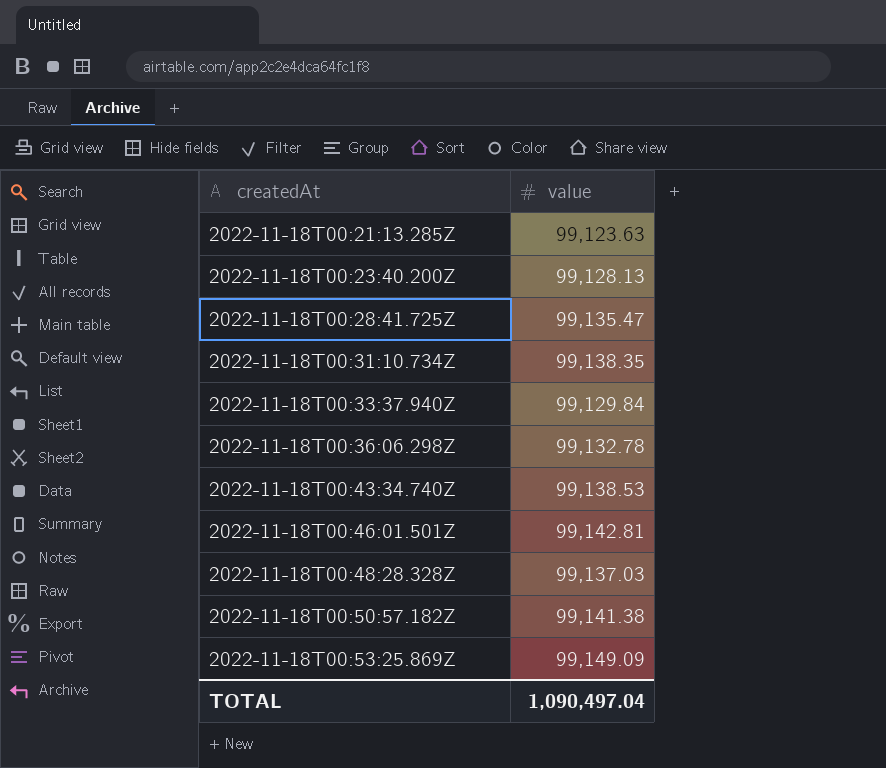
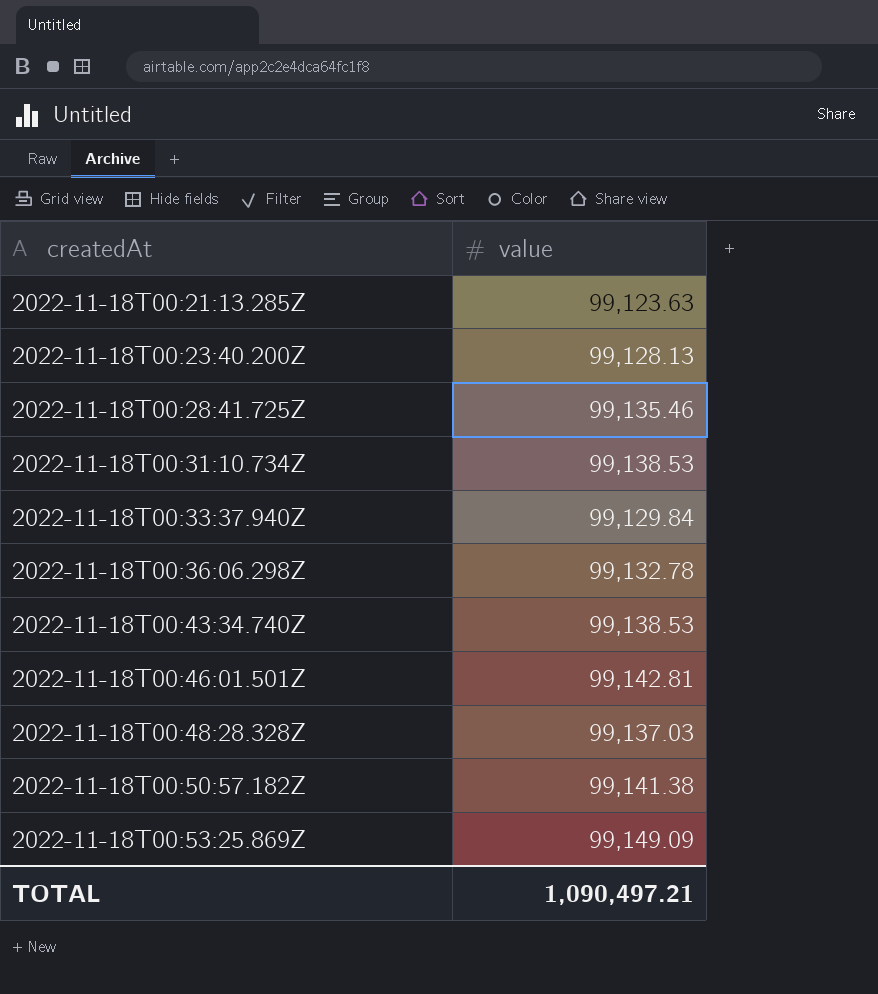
2022-11-18T00:28:41.725Z | value: 99,135.47 -> 99,135.46
2022-11-18T00:31:10.734Z | value: 99,138.35 -> 99,138.53
TOTAL | value: 1,090,497.04 -> 1,090,497.21

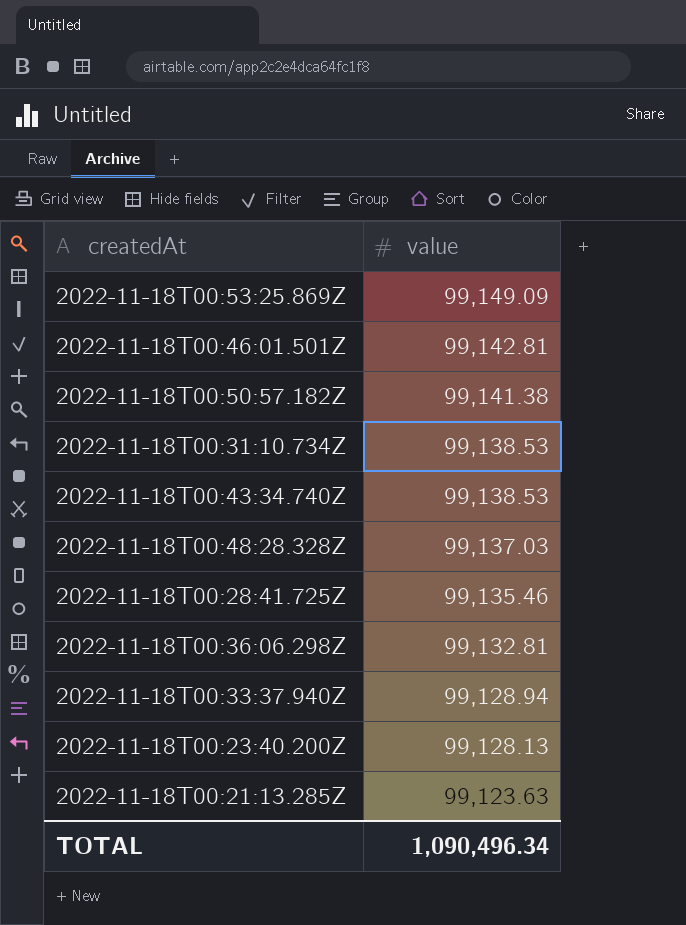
row order: createdAt ascending -> value descending
2022-11-18T00:36:06.298Z | value: 99,132.78 -> 99,132.81
2022-11-18T00:33:37.940Z | value: 99,129.84 -> 99,128.94
TOTAL | value: 1,090,497.21 -> 1,090,496.34

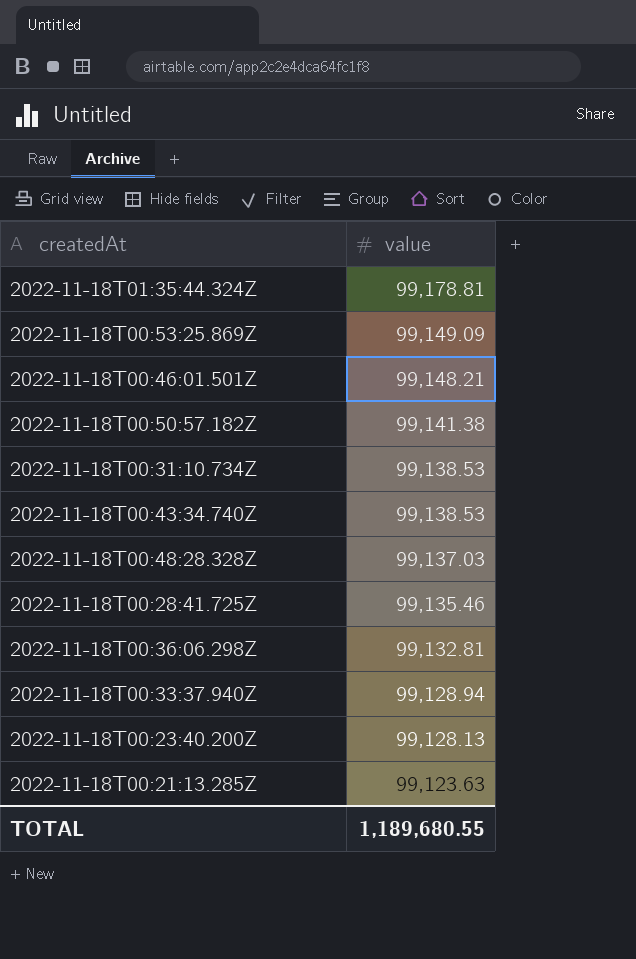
row 2022-11-18T01:35:44.324Z: none -> 99,178.81
2022-11-18T00:46:01.501Z | value: 99,142.81 -> 99,148.21
TOTAL | value: 1,090,496.34 -> 1,189,680.55

